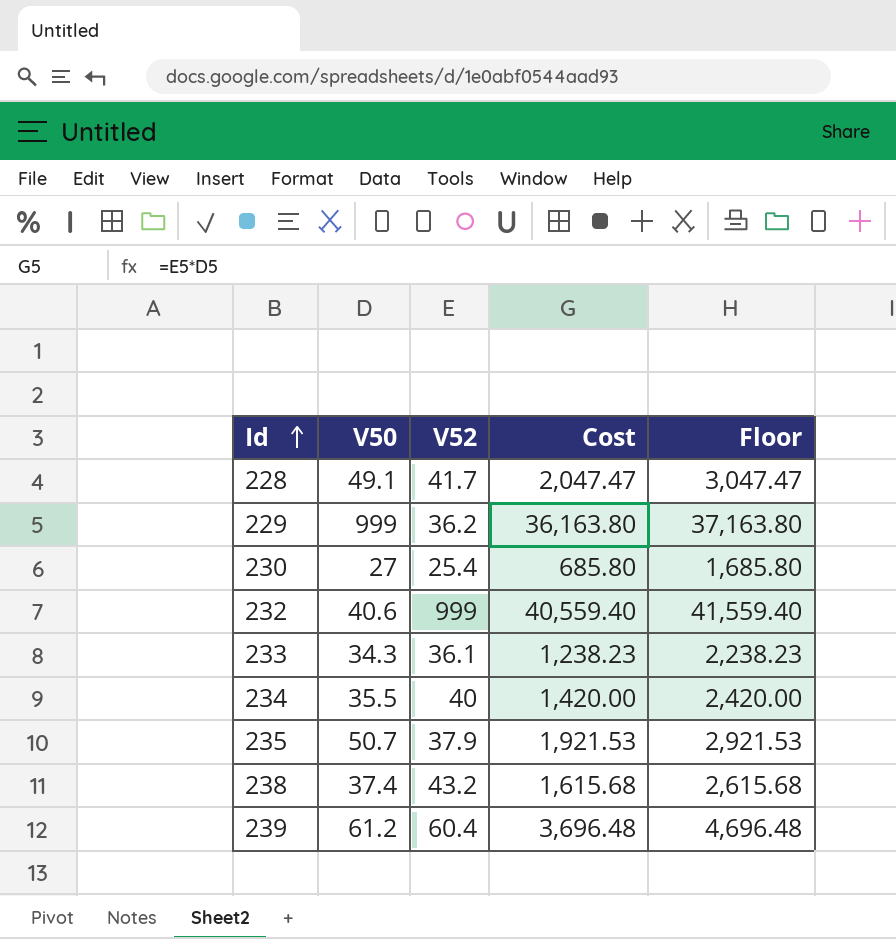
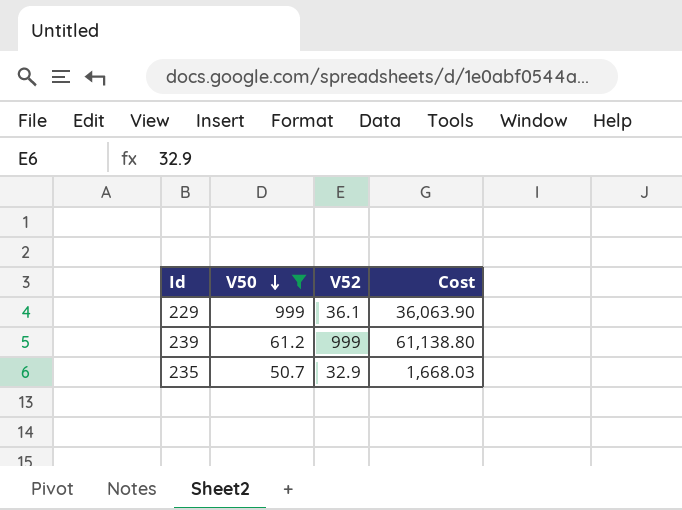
filter: none -> V50 >= 50.7
row order: Id ascending -> V50 descending
column Floor | formula: [Cost] + 1000 -> none
229 | V52: 36.2 -> 36.1
229 | Cost: 36,163.80 -> 36,063.90
239 | V52: 60.4 -> 999
239 | Cost: 3,696.48 -> 61,138.80
235 | V52: 37.9 -> 32.9
235 | Cost: 1,921.53 -> 1,668.03

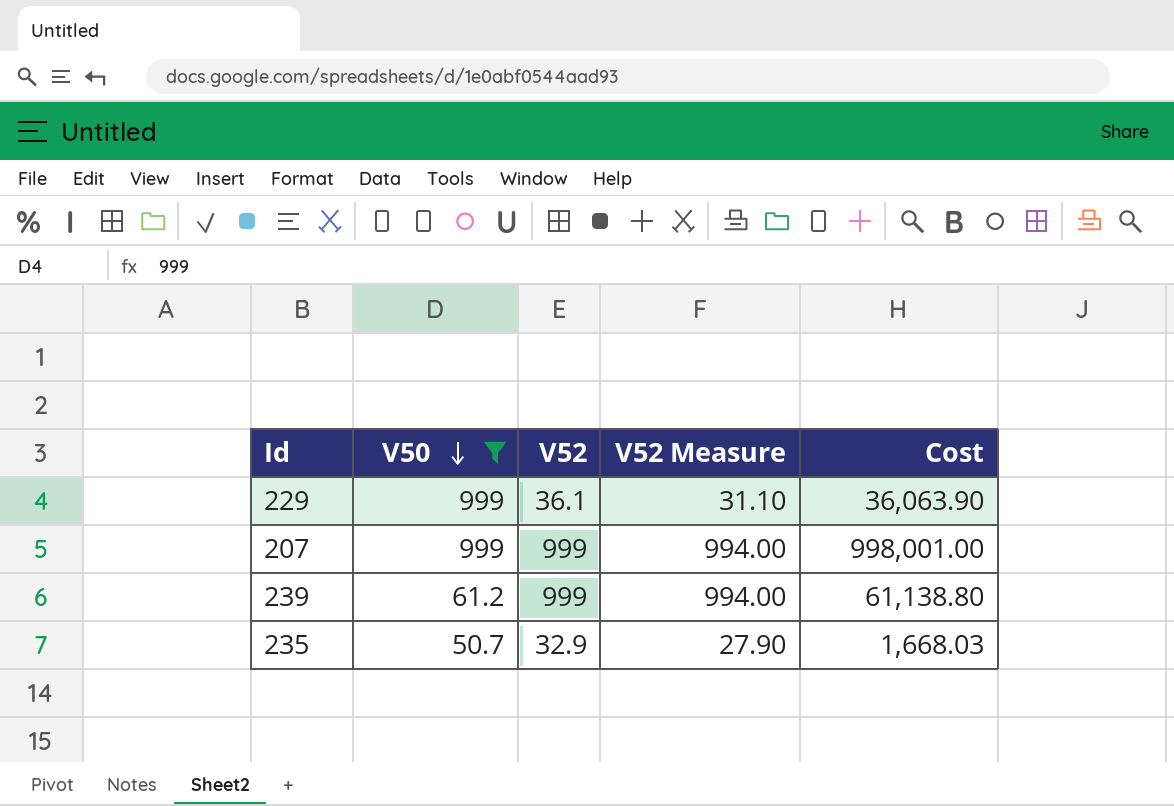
column V52 Measure | formula: none -> [V52] - 5
row 207: none -> 999 | 999 | 994.00 | 998,001.00

